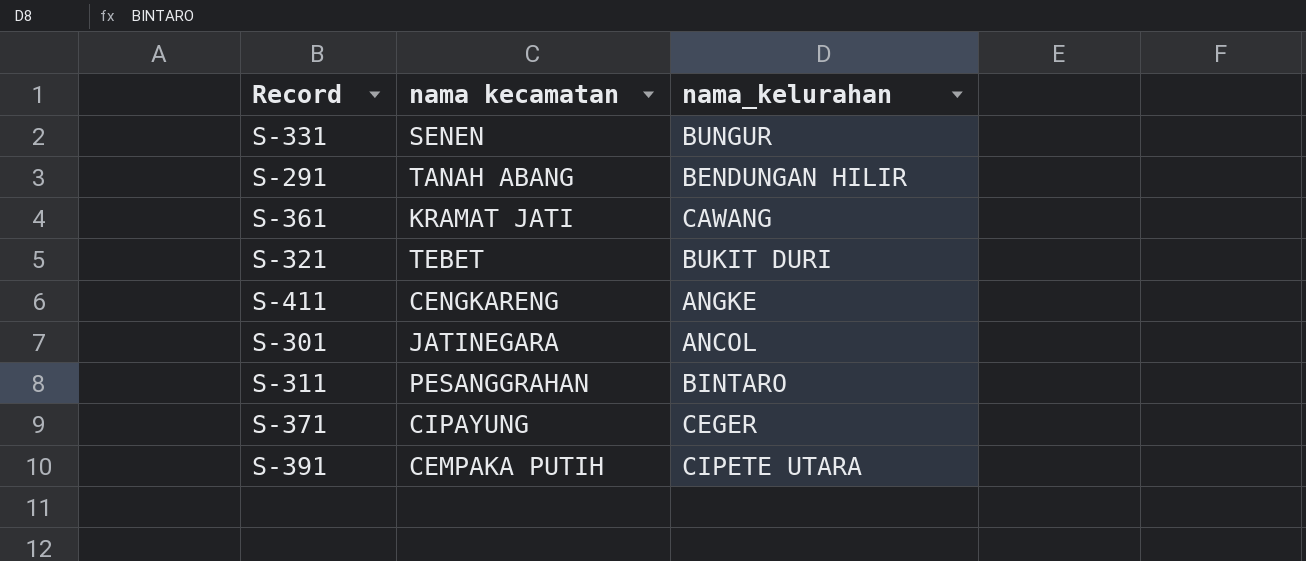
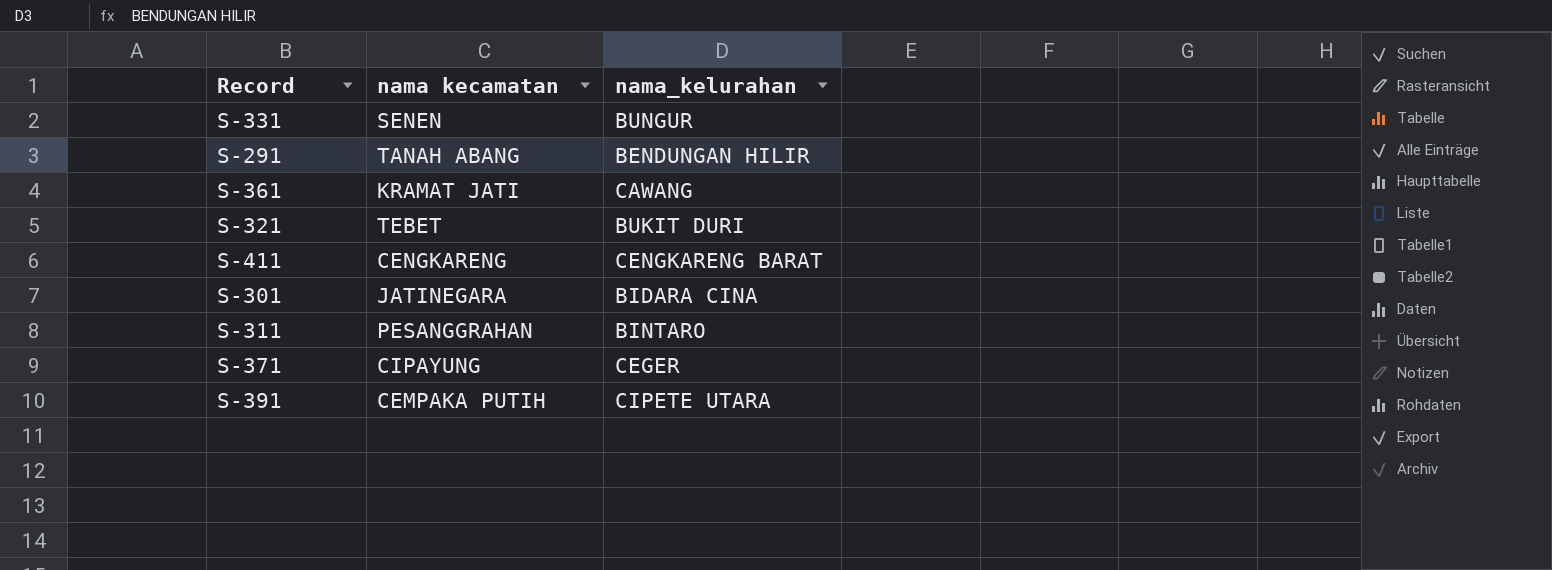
S-411 | nama_kelurahan: ANGKE -> CENGKARENG BARAT
S-301 | nama_kelurahan: ANCOL -> BIDARA CINA

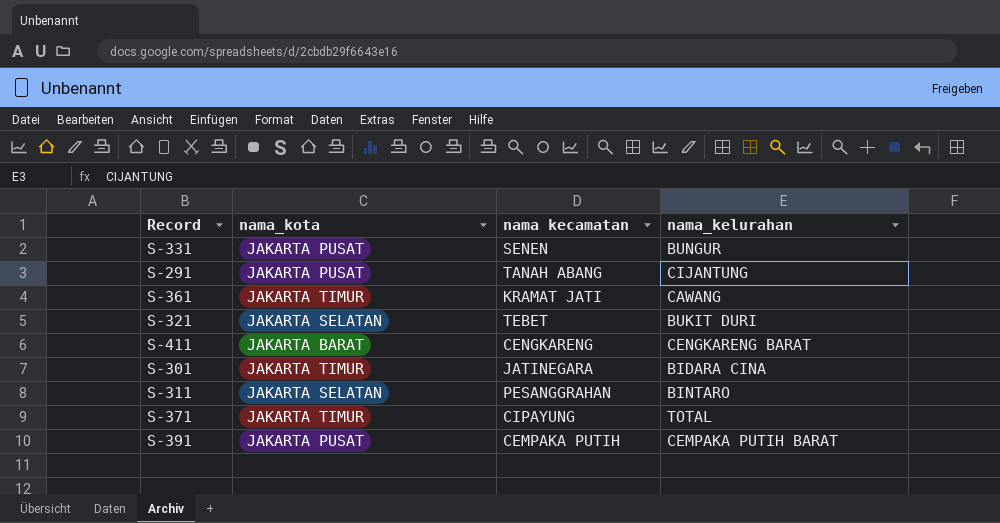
column nama_kota | position: none -> 2
S-291 | nama_kelurahan: BENDUNGAN HILIR -> CIJANTUNG
S-371 | nama_kelurahan: CEGER -> TOTAL
S-391 | nama_kelurahan: CIPETE UTARA -> CEMPAKA PUTIH BARAT

